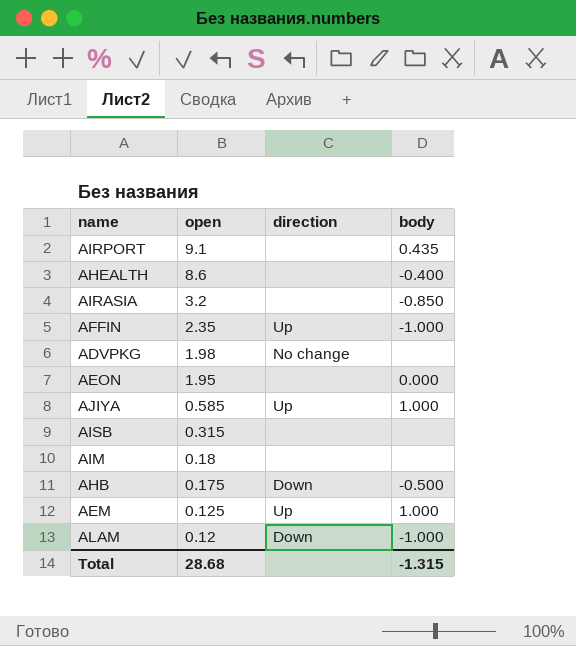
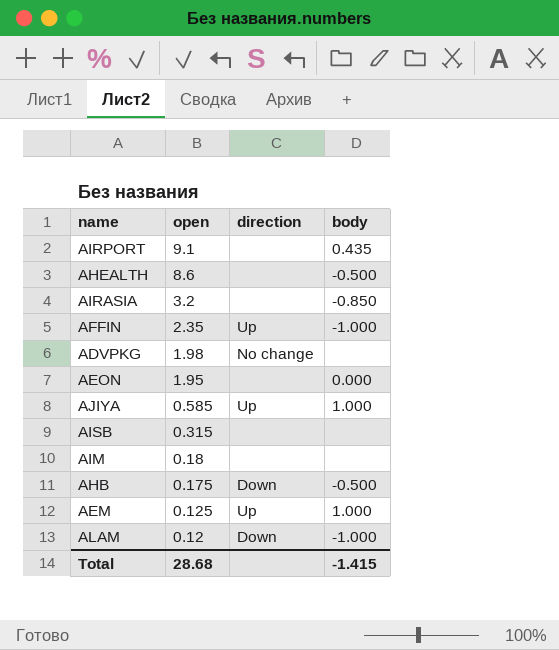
AHEALTH | body: -0.400 -> -0.500
Total | body: -1.315 -> -1.415

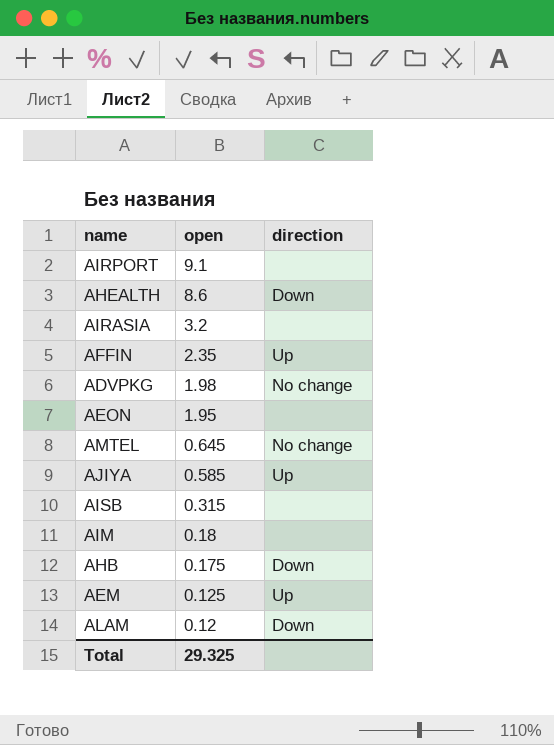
column body | position: 4 -> none
AHEALTH | direction: none -> Down
row AMTEL: none -> 0.645 | No change
Total | open: 28.68 -> 29.325

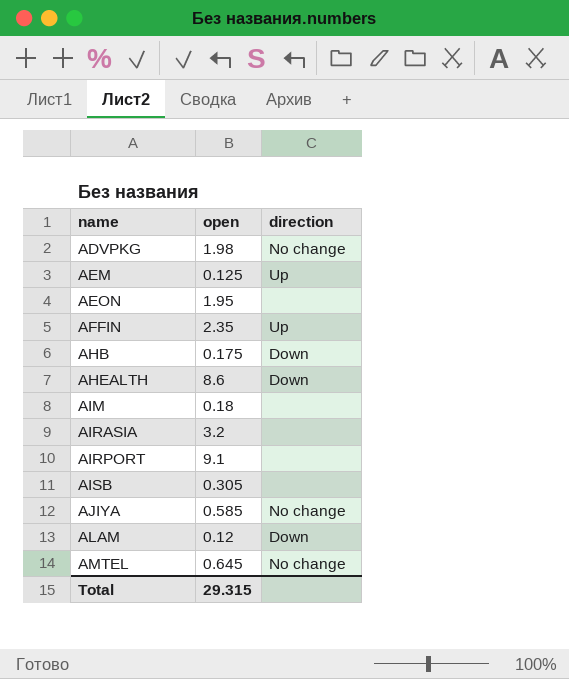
row order: open descending -> name ascending
AISB | open: 0.315 -> 0.305
AJIYA | direction: Up -> No change
Total | open: 29.325 -> 29.315

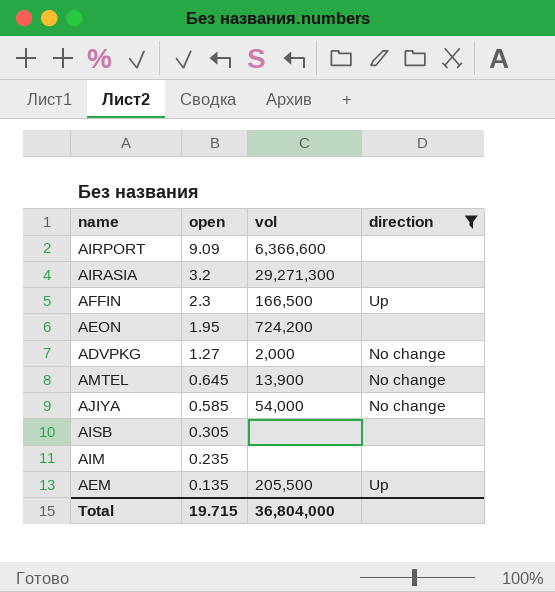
filter: none -> direction != Down
row order: name ascending -> open descending
column vol | position: none -> 3
AIRPORT | open: 9.1 -> 9.09
AFFIN | open: 2.35 -> 2.3
ADVPKG | open: 1.98 -> 1.27
AIM | open: 0.18 -> 0.235
AEM | open: 0.125 -> 0.135
Total | open: 29.315 -> 19.715

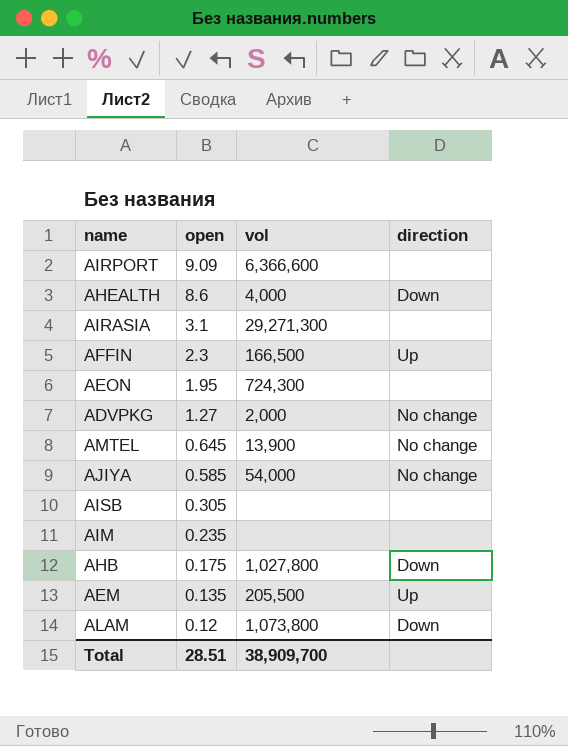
filter: direction != Down -> none
AIRASIA | open: 3.2 -> 3.1
AEON | vol: 724,200 -> 724,300
Total | open: 19.715 -> 28.51
Total | vol: 36,804,000 -> 38,909,700

